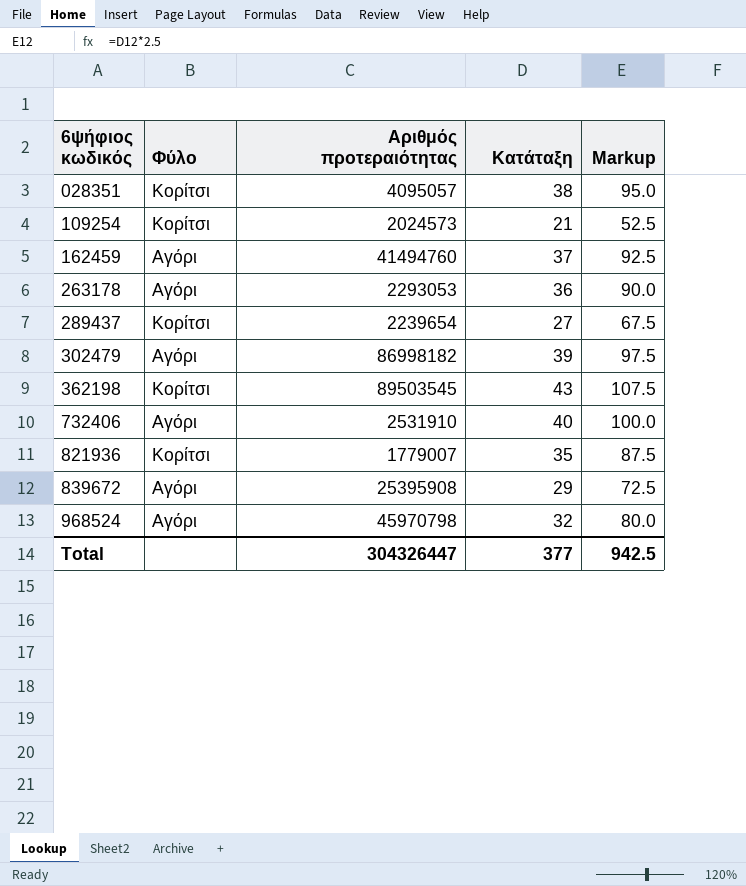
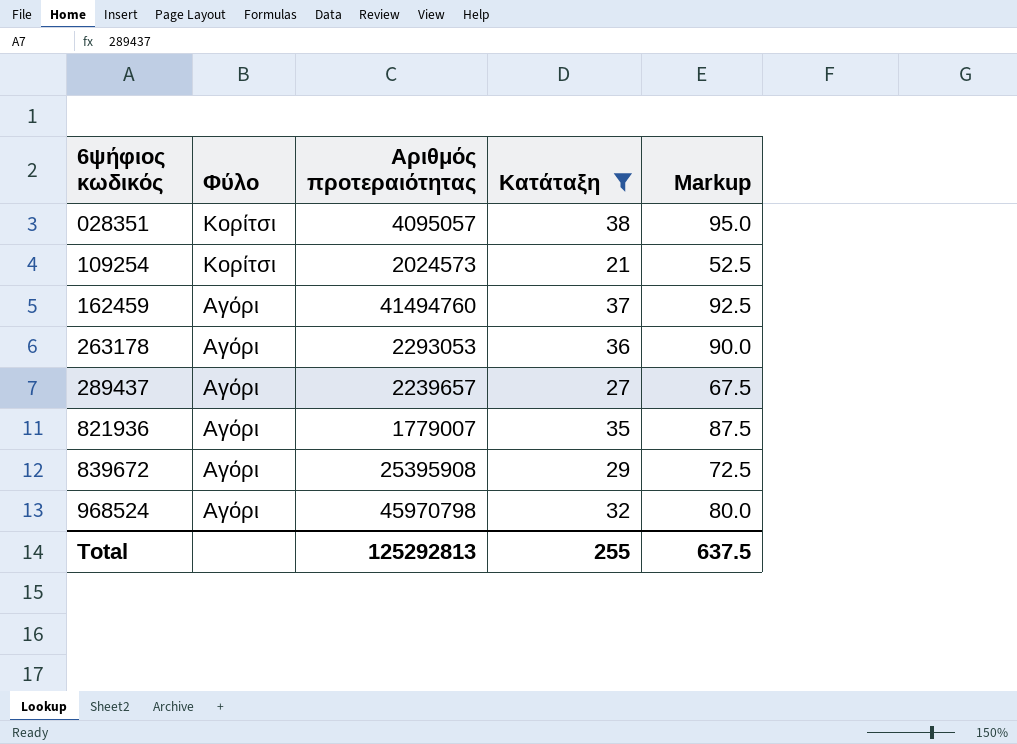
filter: none -> Κατάταξη <= 38
289437 | Φύλο: Κορίτσι -> Αγόρι
289437 | Αριθμός προτεραιότητας: 2239654 -> 2239657
821936 | Φύλο: Κορίτσι -> Αγόρι
Total | Αριθμός προτεραιότητας: 304326447 -> 125292813
Total | Κατάταξη: 377 -> 255
Total | Markup: 942.5 -> 637.5

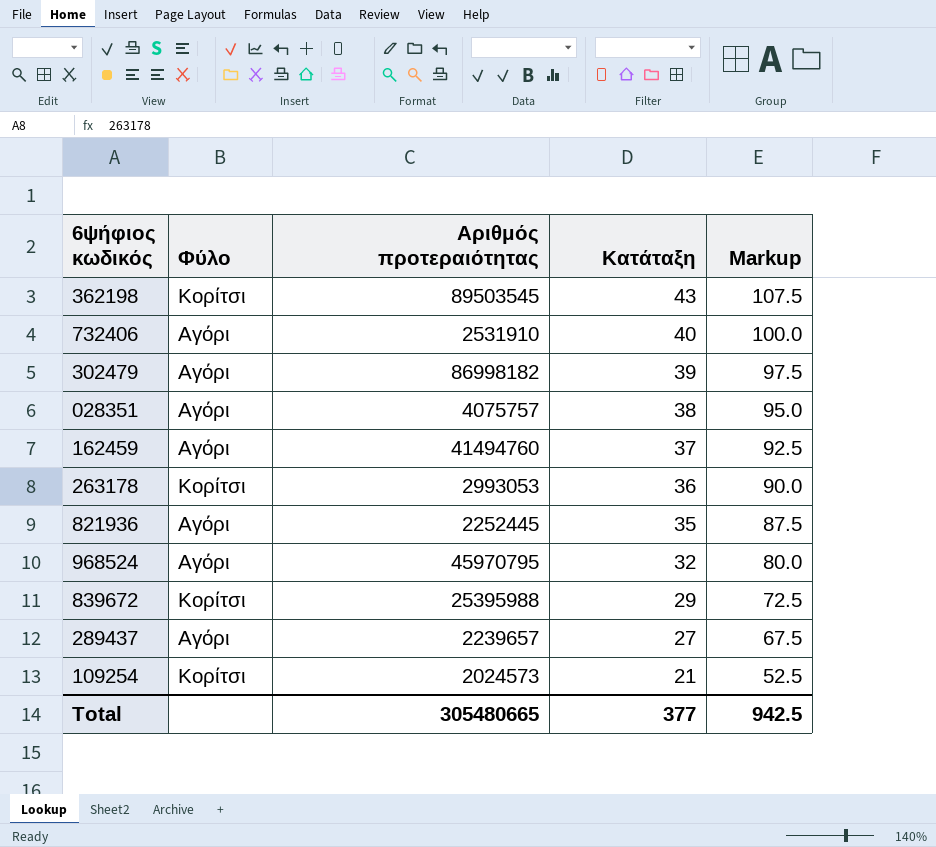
filter: Κατάταξη <= 38 -> none
row order: 6ψήφιος κωδικός ascending -> Κατάταξη descending
028351 | Φύλο: Κορίτσι -> Αγόρι
028351 | Αριθμός προτεραιότητας: 4095057 -> 4075757
263178 | Φύλο: Αγόρι -> Κορίτσι
263178 | Αριθμός προτεραιότητας: 2293053 -> 2993053
821936 | Αριθμός προτεραιότητας: 1779007 -> 2252445
968524 | Αριθμός προτεραιότητας: 45970798 -> 45970795
839672 | Φύλο: Αγόρι -> Κορίτσι
839672 | Αριθμός προτεραιότητας: 25395908 -> 25395988
Total | Αριθμός προτεραιότητας: 125292813 -> 305480665
Total | Κατάταξη: 255 -> 377
Total | Markup: 637.5 -> 942.5

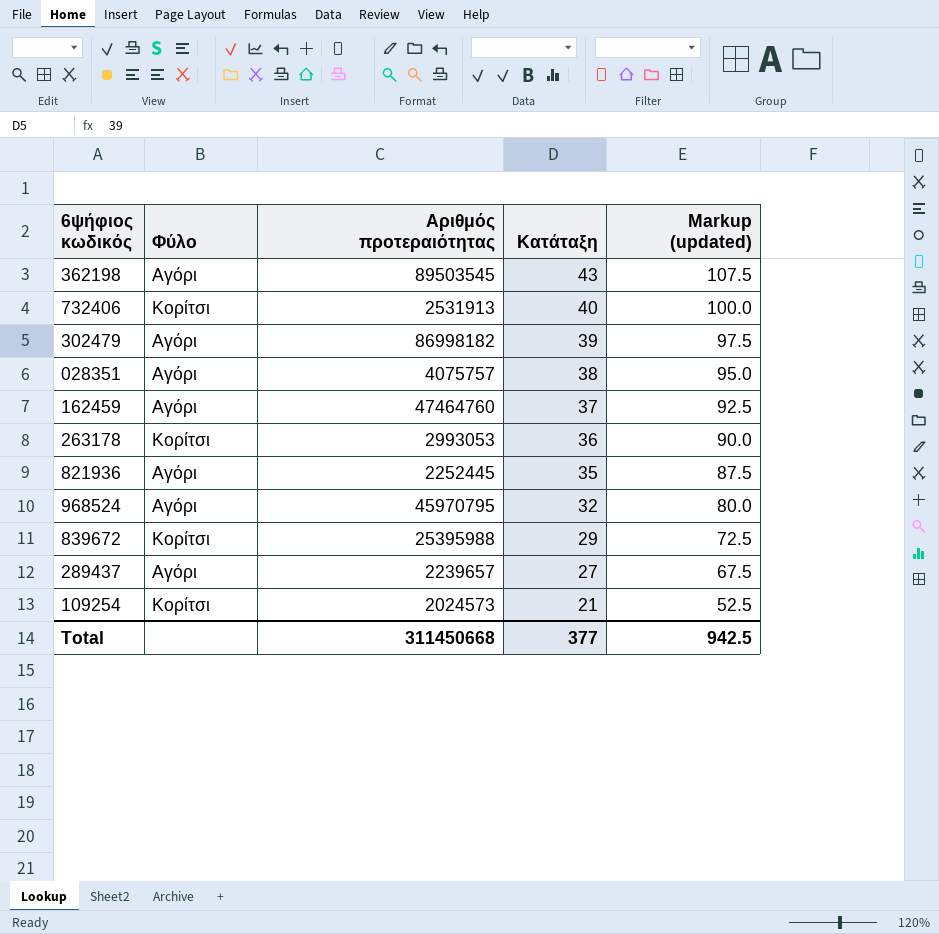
column name: Markup -> Markup (updated)
362198 | Φύλο: Κορίτσι -> Αγόρι
732406 | Φύλο: Αγόρι -> Κορίτσι
732406 | Αριθμός προτεραιότητας: 2531910 -> 2531913
162459 | Αριθμός προτεραιότητας: 41494760 -> 47464760
Total | Αριθμός προτεραιότητας: 305480665 -> 311450668

